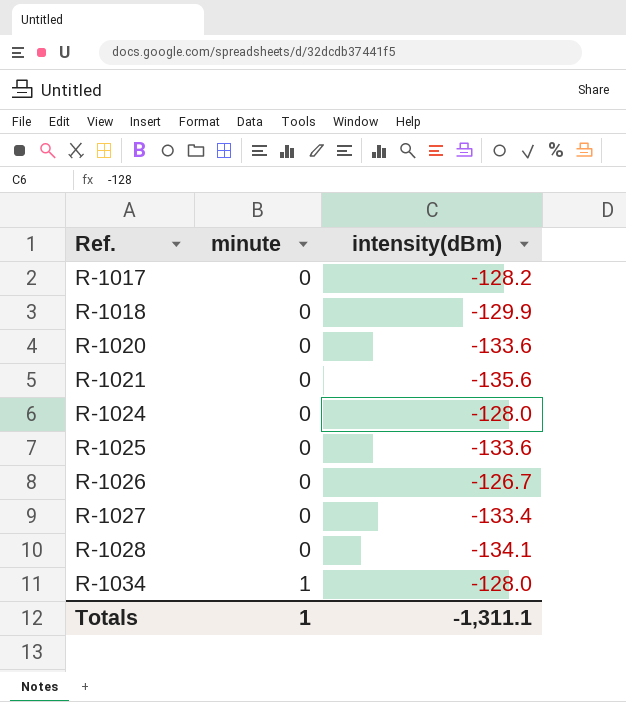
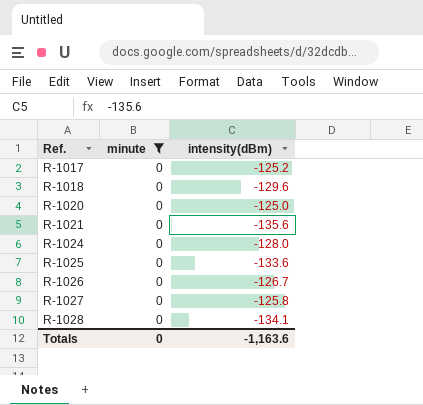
filter: none -> minute = 0
R-1017 | intensity(dBm): -128.2 -> -125.2
R-1018 | intensity(dBm): -129.9 -> -129.6
R-1020 | intensity(dBm): -133.6 -> -125.0
R-1027 | intensity(dBm): -133.4 -> -125.8
Totals | minute: 1 -> 0
Totals | intensity(dBm): -1,311.1 -> -1,163.6

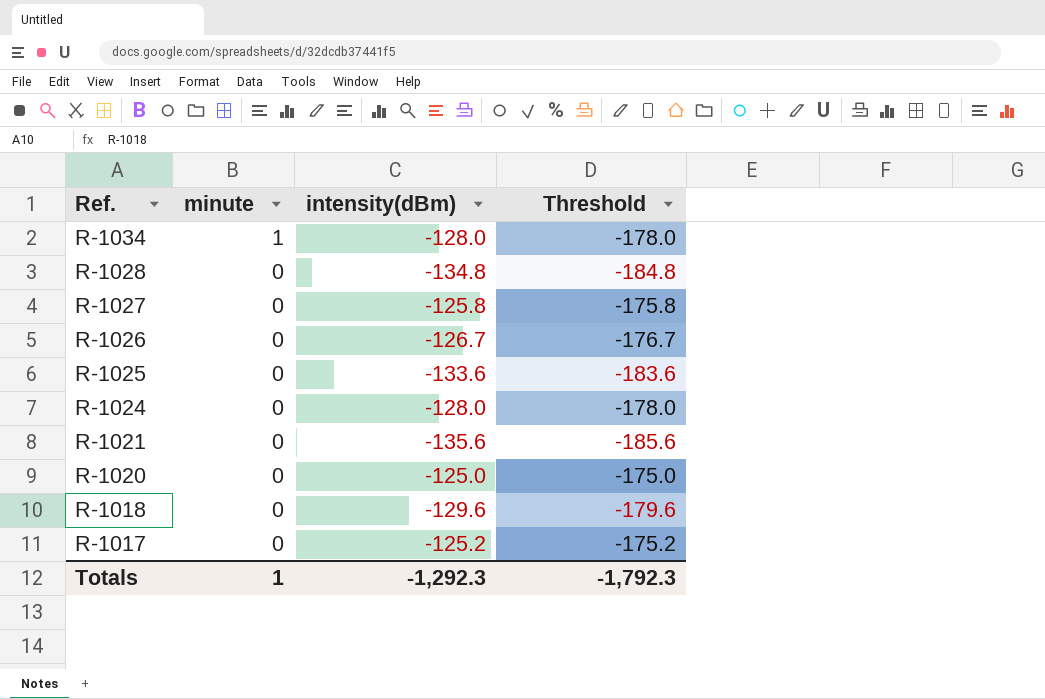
filter: minute = 0 -> none
row order: Ref. ascending -> Ref. descending
column Threshold | formula: none -> [intensity(dBm)] - 50
R-1028 | intensity(dBm): -134.1 -> -134.8
Totals | minute: 0 -> 1
Totals | intensity(dBm): -1,163.6 -> -1,292.3

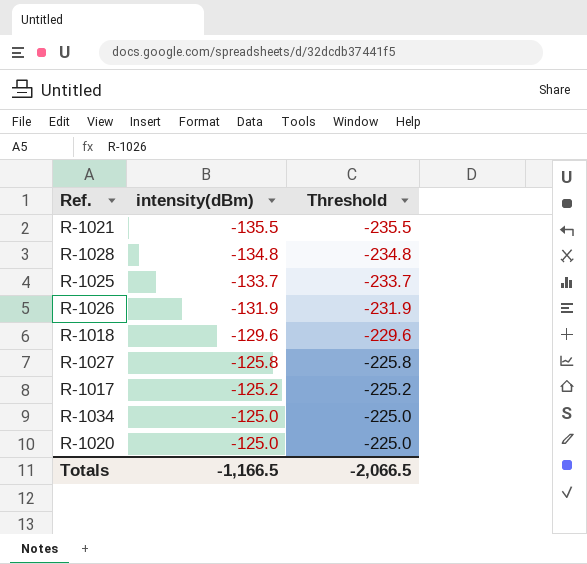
row order: Ref. descending -> intensity(dBm) ascending
column minute | position: 2 -> none
column Threshold | formula: [intensity(dBm)] - 50 -> [intensity(dBm)] - 100
row R-1024: 0 | -128.0 | -178.0 -> none
R-1021 | intensity(dBm): -135.6 -> -135.5
R-1025 | intensity(dBm): -133.6 -> -133.7
R-1026 | intensity(dBm): -126.7 -> -131.9
R-1034 | intensity(dBm): -128.0 -> -125.0
Totals | intensity(dBm): -1,292.3 -> -1,166.5
Totals | Threshold: -1,792.3 -> -2,066.5

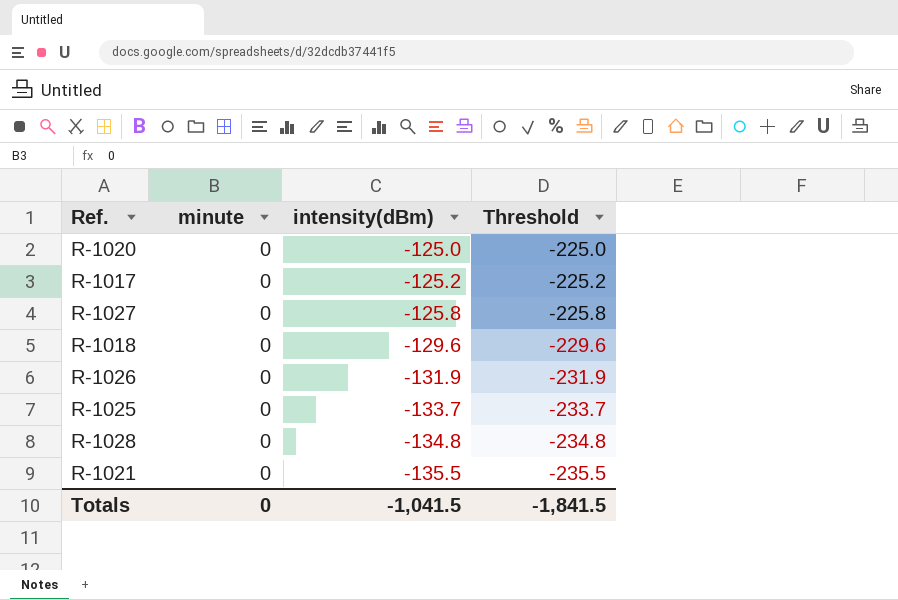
row order: intensity(dBm) ascending -> intensity(dBm) descending
column minute | position: none -> 2
row R-1034: -125.0 | -225.0 -> none
Totals | intensity(dBm): -1,166.5 -> -1,041.5
Totals | Threshold: -2,066.5 -> -1,841.5

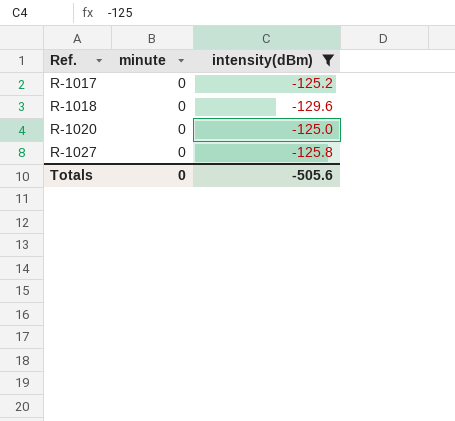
filter: none -> intensity(dBm) >= -129.6
row order: intensity(dBm) descending -> Ref. ascending
column Threshold | formula: [intensity(dBm)] - 100 -> none
Totals | intensity(dBm): -1,041.5 -> -505.6

